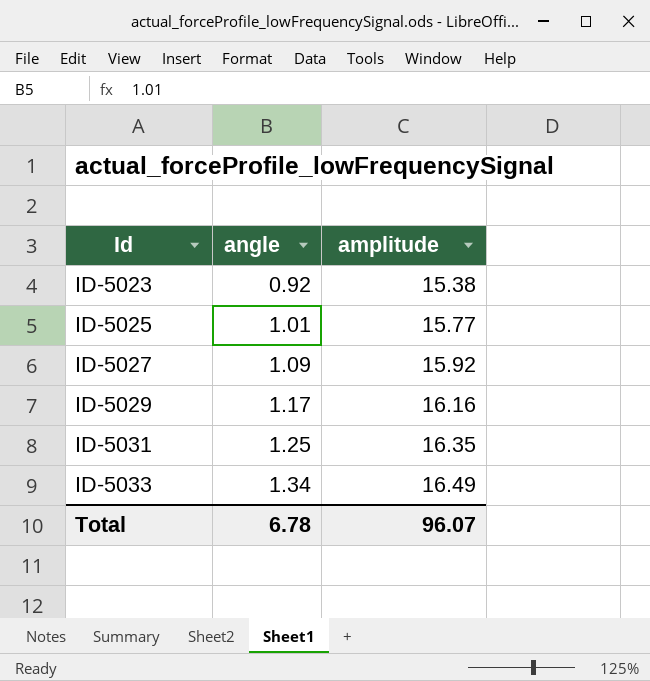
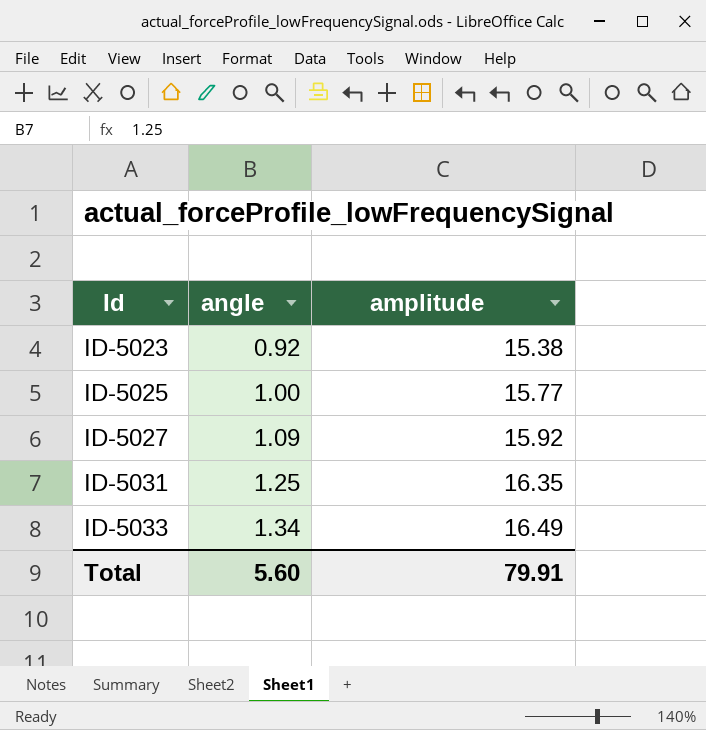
row ID-5029: 1.17 | 16.16 -> none
ID-5025 | angle: 1.01 -> 1.00
Total | angle: 6.78 -> 5.60
Total | amplitude: 96.07 -> 79.91

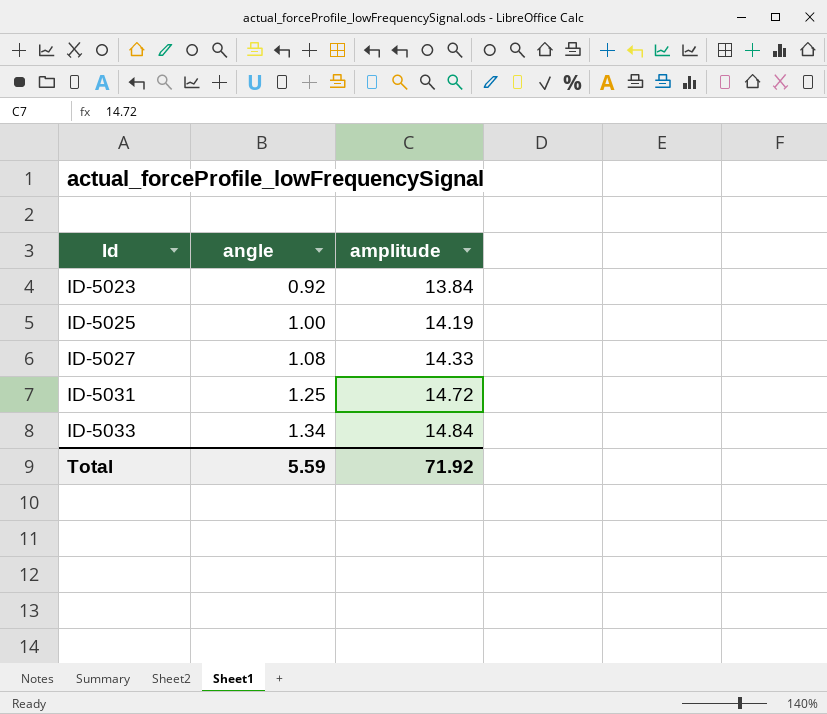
ID-5023 | amplitude: 15.38 -> 13.84
ID-5025 | amplitude: 15.77 -> 14.19
ID-5027 | angle: 1.09 -> 1.08
ID-5027 | amplitude: 15.92 -> 14.33
ID-5031 | amplitude: 16.35 -> 14.72
ID-5033 | amplitude: 16.49 -> 14.84
Total | angle: 5.60 -> 5.59
Total | amplitude: 79.91 -> 71.92

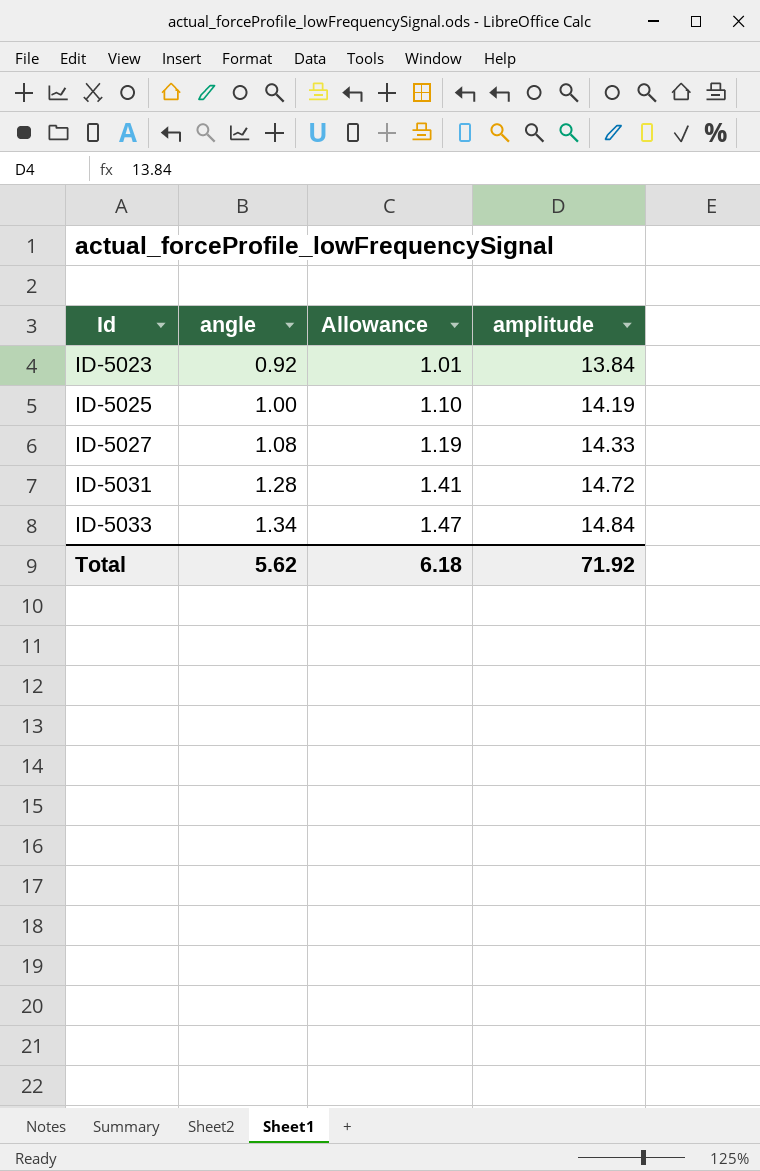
column Allowance | formula: none -> [angle] * 1.1
ID-5031 | angle: 1.25 -> 1.28
Total | angle: 5.59 -> 5.62

